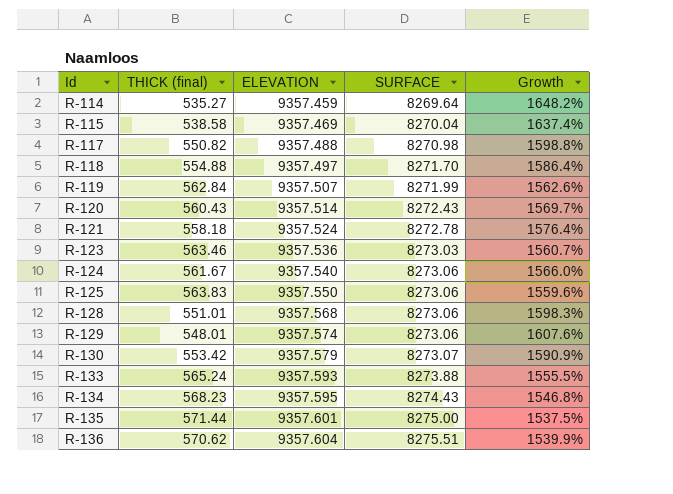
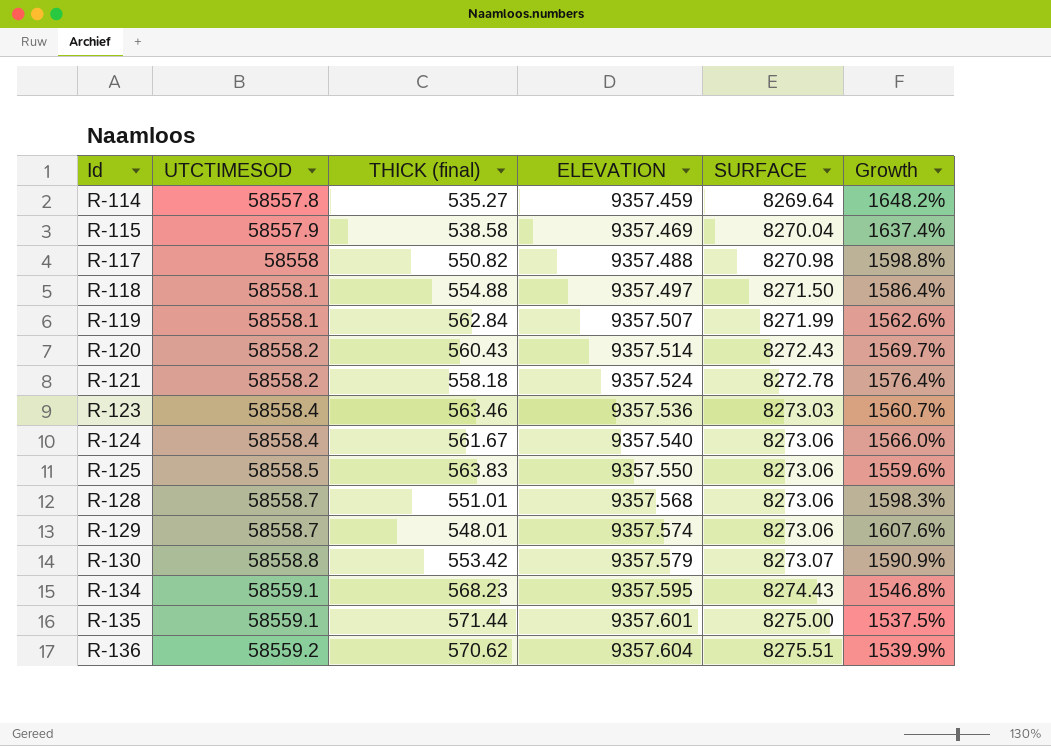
column UTCTIMESOD | position: none -> 2
row R-133: 565.24 | 9357.593 | 8273.88 | 1555.5% -> none
R-118 | SURFACE: 8271.70 -> 8271.50

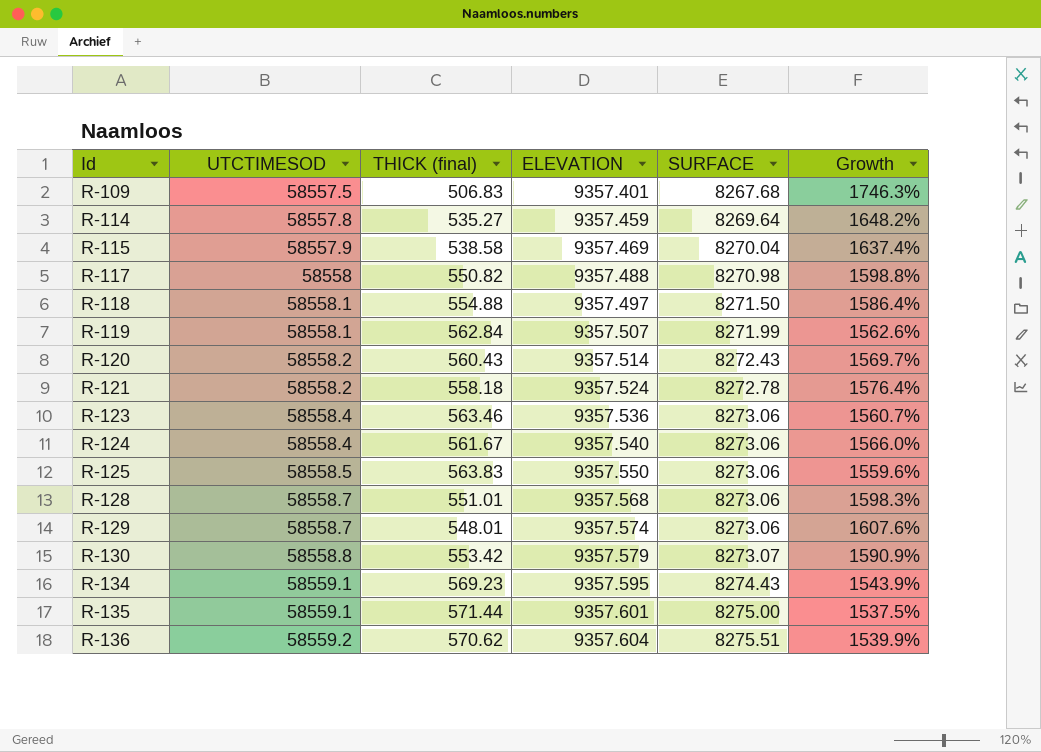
row R-109: none -> 58557.5 | 506.83 | 9357.401 | 8267.68 | 1746.3%
R-123 | SURFACE: 8273.03 -> 8273.06
R-134 | THICK (final): 568.23 -> 569.23
R-134 | Growth: 1546.8% -> 1543.9%

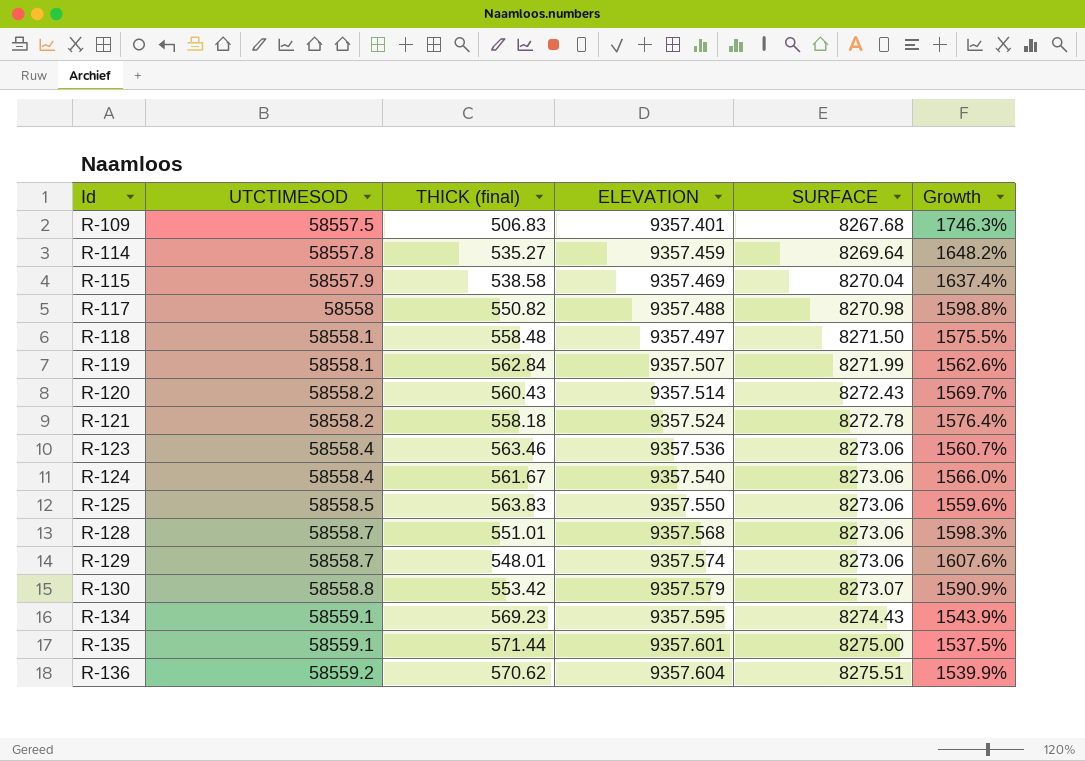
R-118 | THICK (final): 554.88 -> 558.48
R-118 | Growth: 1586.4% -> 1575.5%

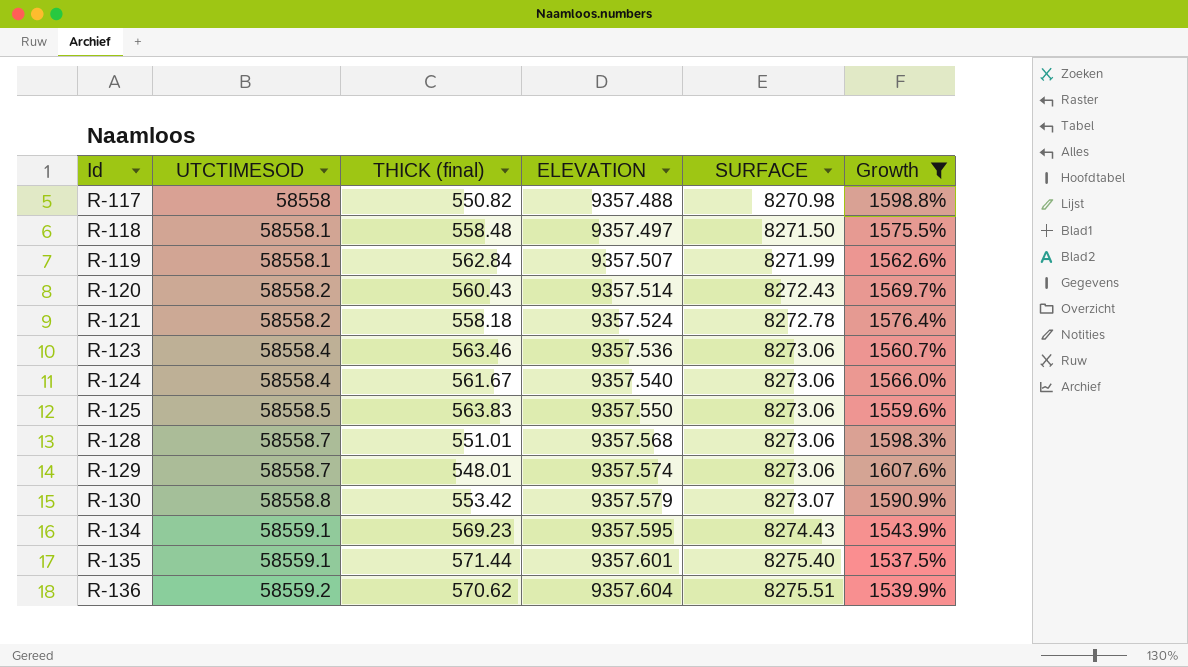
filter: none -> Growth <= 1607.6%
R-135 | SURFACE: 8275.00 -> 8275.40

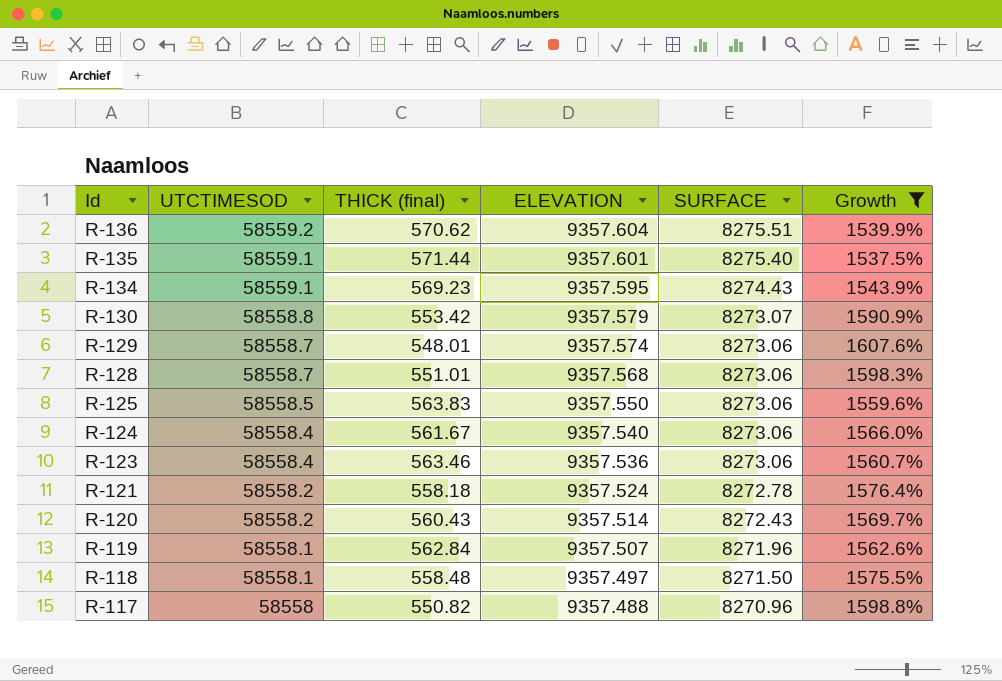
row order: Id ascending -> Id descending
R-119 | SURFACE: 8271.99 -> 8271.96
R-117 | SURFACE: 8270.98 -> 8270.96

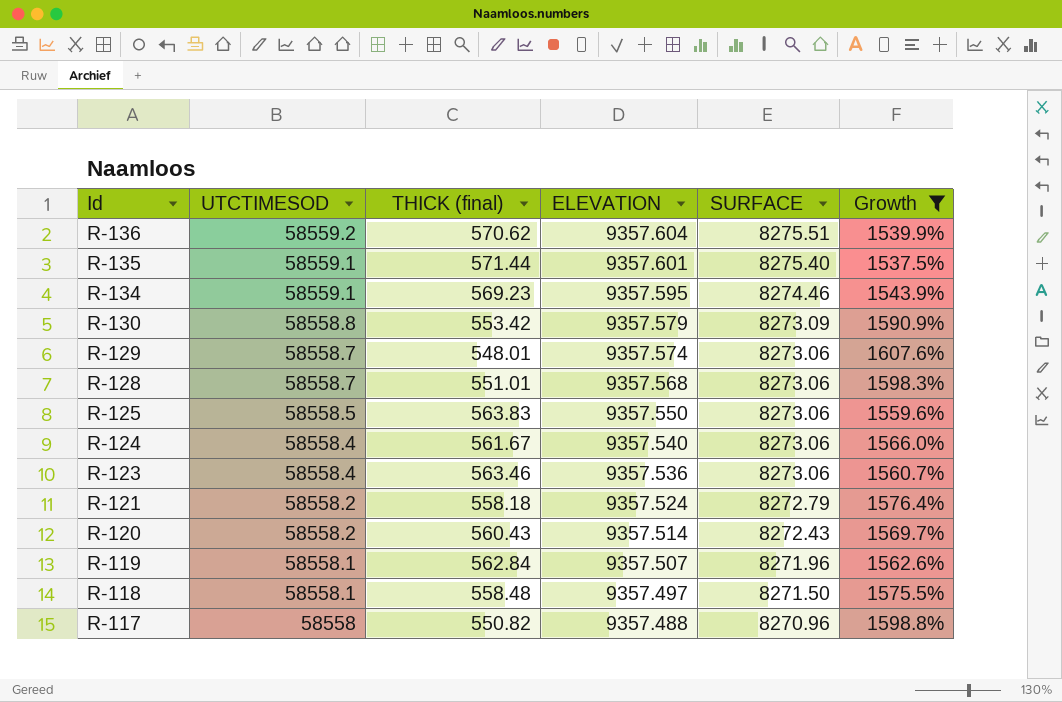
R-134 | SURFACE: 8274.43 -> 8274.46
R-130 | SURFACE: 8273.07 -> 8273.09
R-121 | SURFACE: 8272.78 -> 8272.79

